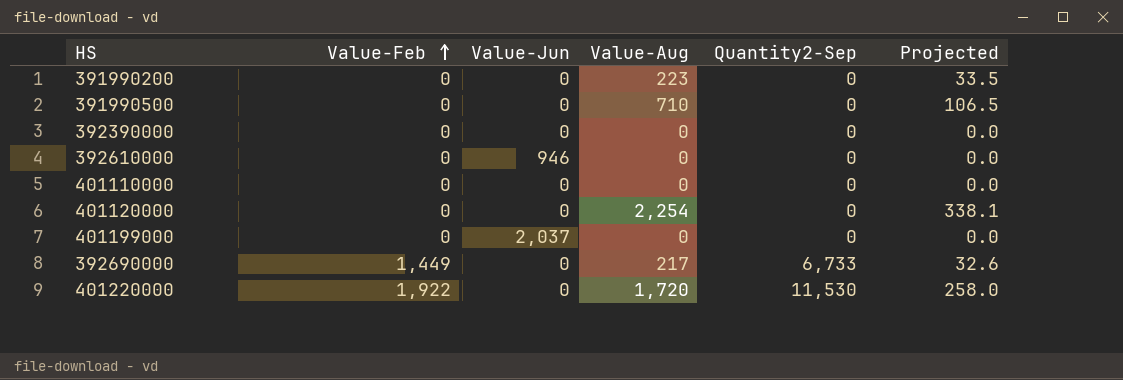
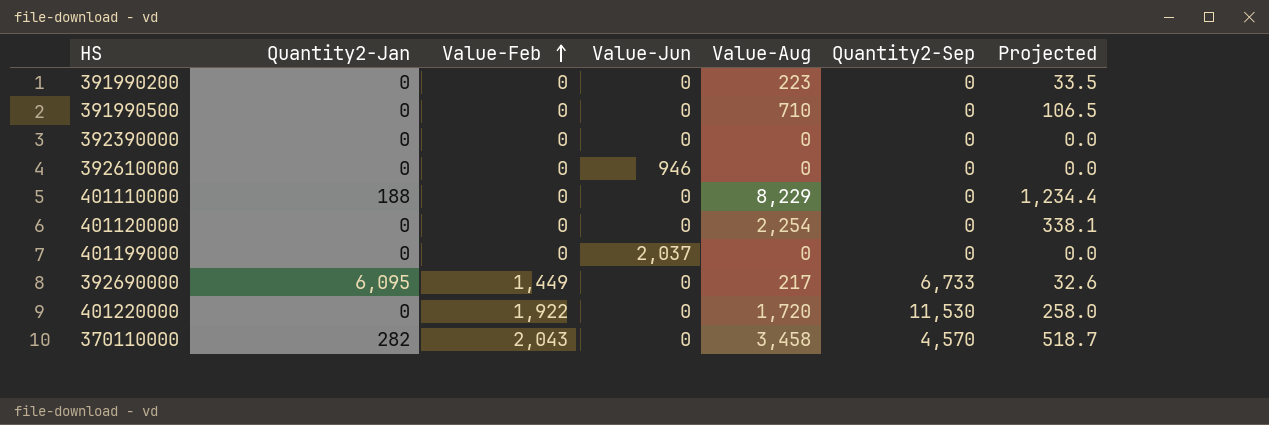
column Quantity2-Jan | position: none -> 2
401110000 | Value-Aug: 0 -> 8,229
401110000 | Projected: 0.0 -> 1,234.4
row 370110000: none -> 282 | 2,043 | 0 | 3,458 | 4,570 | 518.7

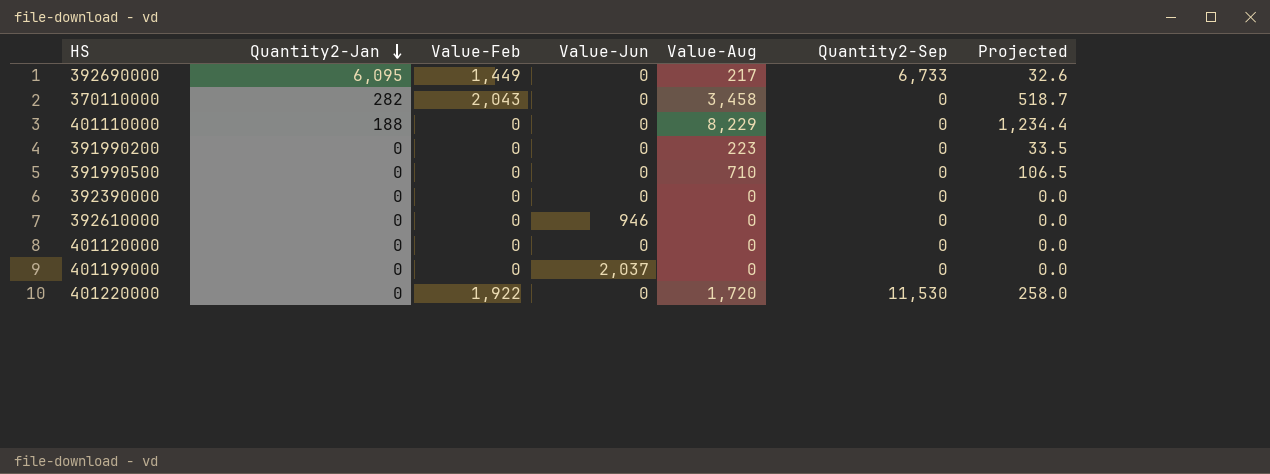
row order: Value-Feb ascending -> Quantity2-Jan descending
370110000 | Quantity2-Sep: 4,570 -> 0
401120000 | Value-Aug: 2,254 -> 0
401120000 | Projected: 338.1 -> 0.0

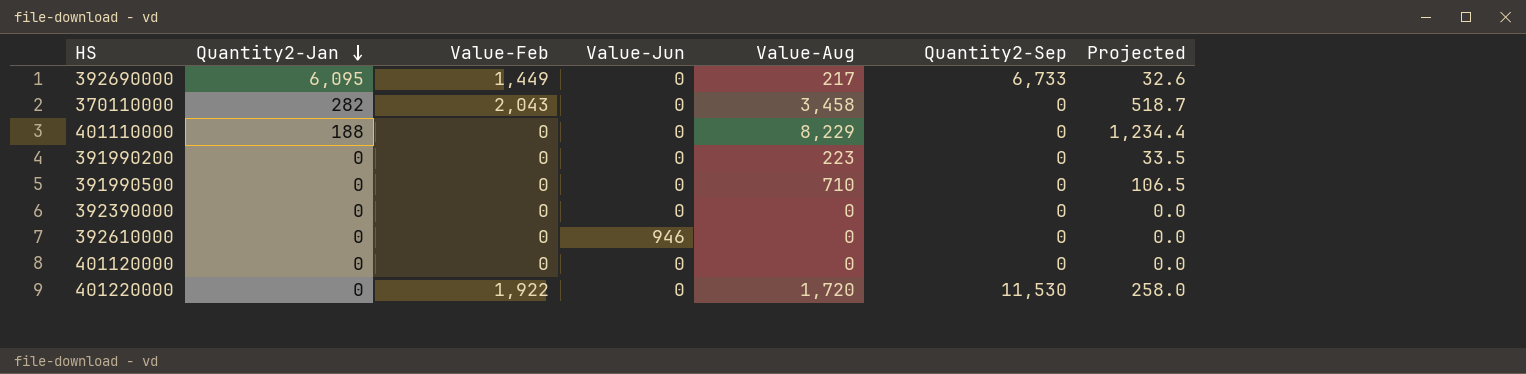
row 401199000: 0 | 0 | 2,037 | 0 | 0 | 0.0 -> none

